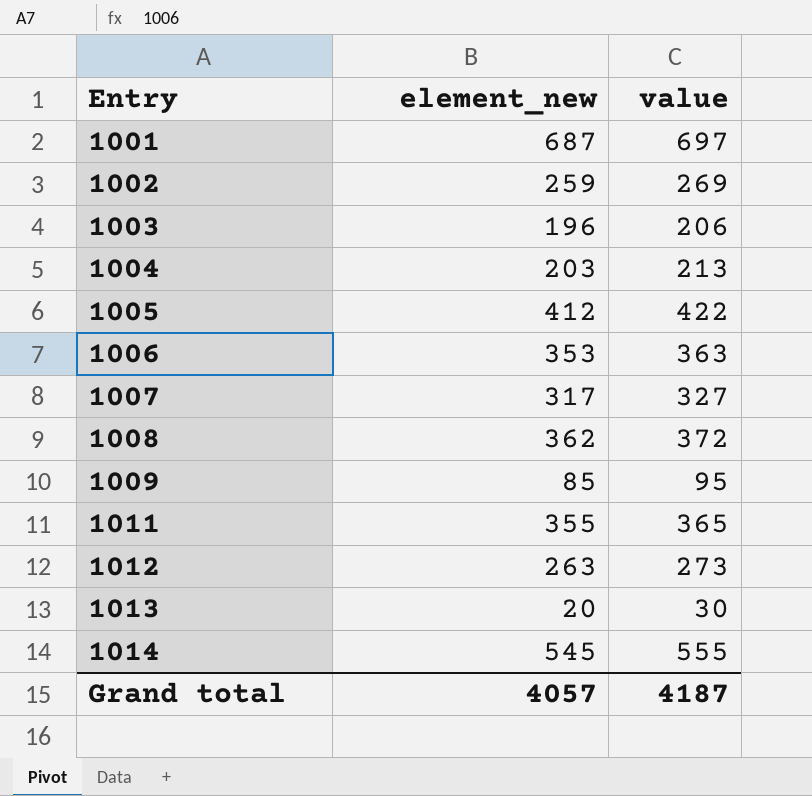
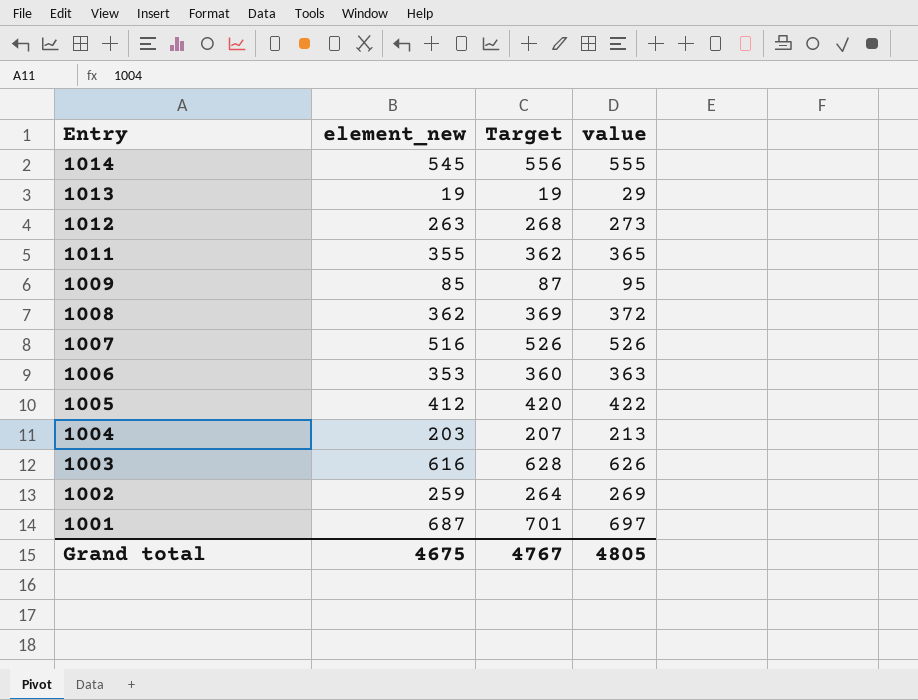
row order: Entry ascending -> Entry descending
column Target | formula: none -> [element_new] * 1.02
1013 | element_new: 20 -> 19
1013 | value: 30 -> 29
1007 | element_new: 317 -> 516
1007 | value: 327 -> 526
1003 | element_new: 196 -> 616
1003 | value: 206 -> 626
Grand total | element_new: 4057 -> 4675
Grand total | value: 4187 -> 4805

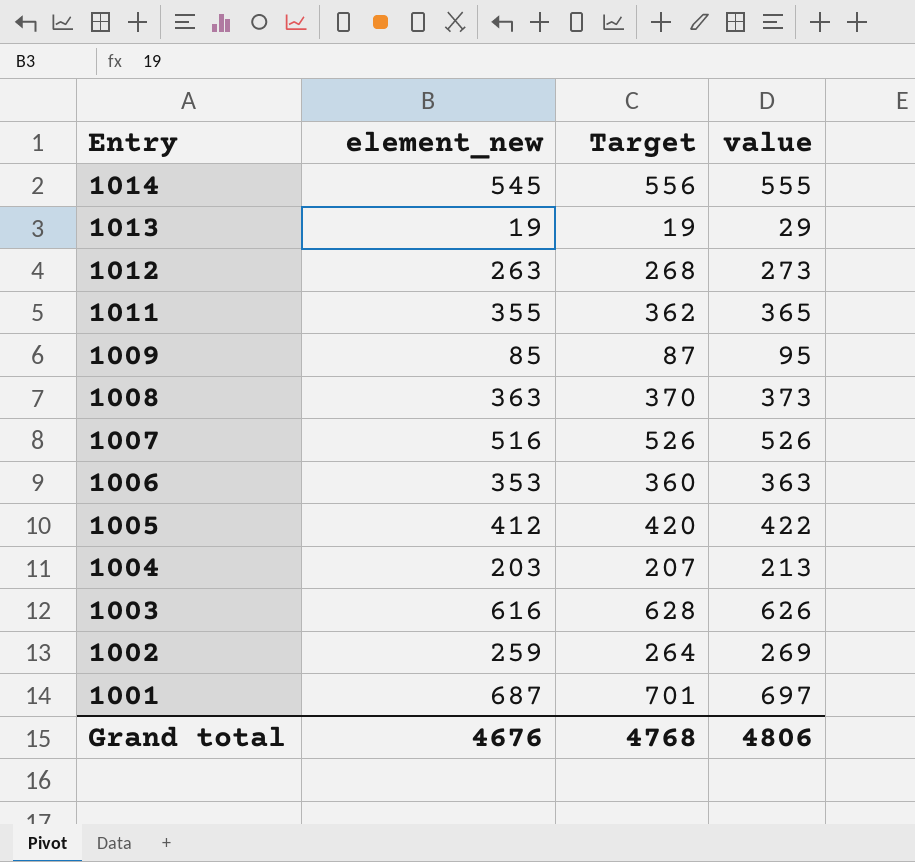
1008 | element_new: 362 -> 363
1008 | Target: 369 -> 370
1008 | value: 372 -> 373
Grand total | element_new: 4675 -> 4676
Grand total | Target: 4767 -> 4768
Grand total | value: 4805 -> 4806

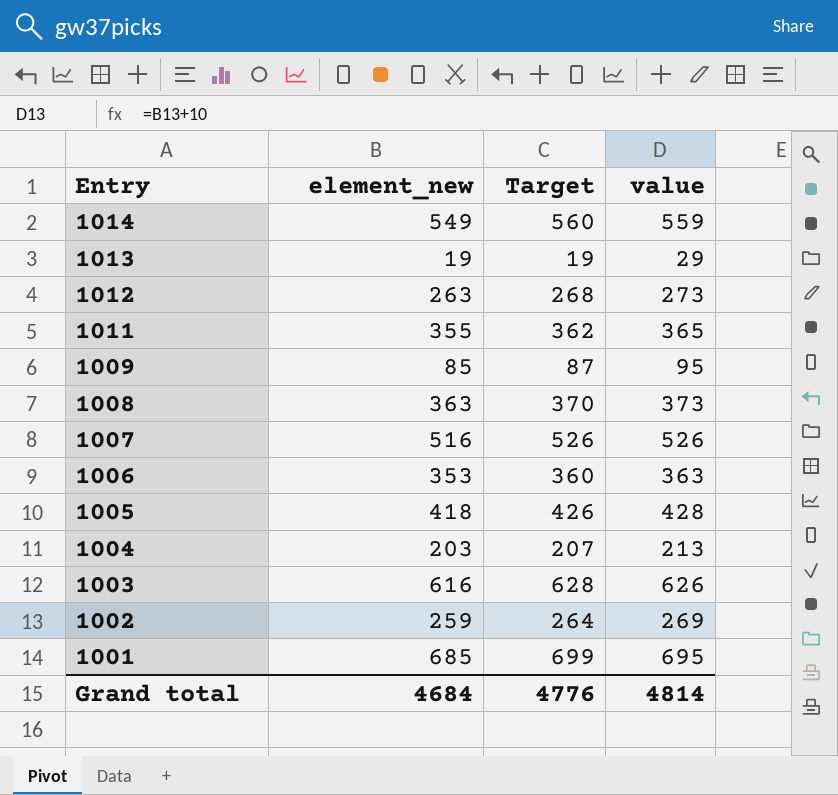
1014 | element_new: 545 -> 549
1014 | Target: 556 -> 560
1014 | value: 555 -> 559
1005 | element_new: 412 -> 418
1005 | Target: 420 -> 426
1005 | value: 422 -> 428
1001 | element_new: 687 -> 685
1001 | Target: 701 -> 699
1001 | value: 697 -> 695
Grand total | element_new: 4676 -> 4684
Grand total | Target: 4768 -> 4776
Grand total | value: 4806 -> 4814

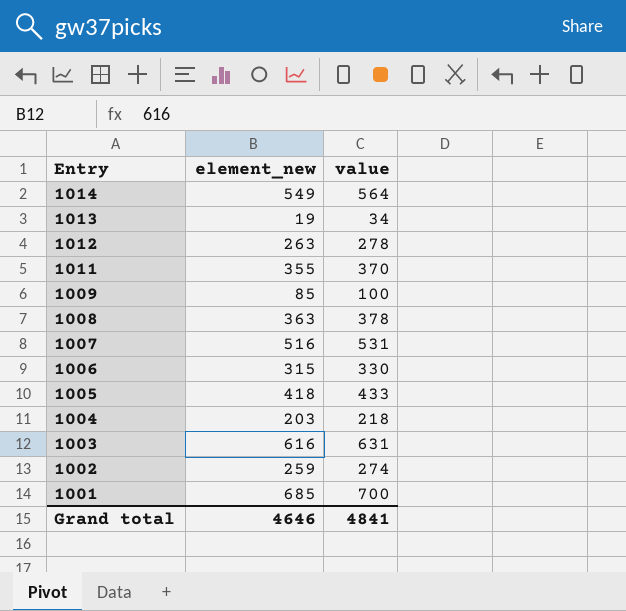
column Target | formula: [element_new] * 1.02 -> none
column value | formula: [element_new] + 10 -> [element_new] + 15
1006 | element_new: 353 -> 315
Grand total | element_new: 4684 -> 4646
Grand total | value: 4814 -> 4841

